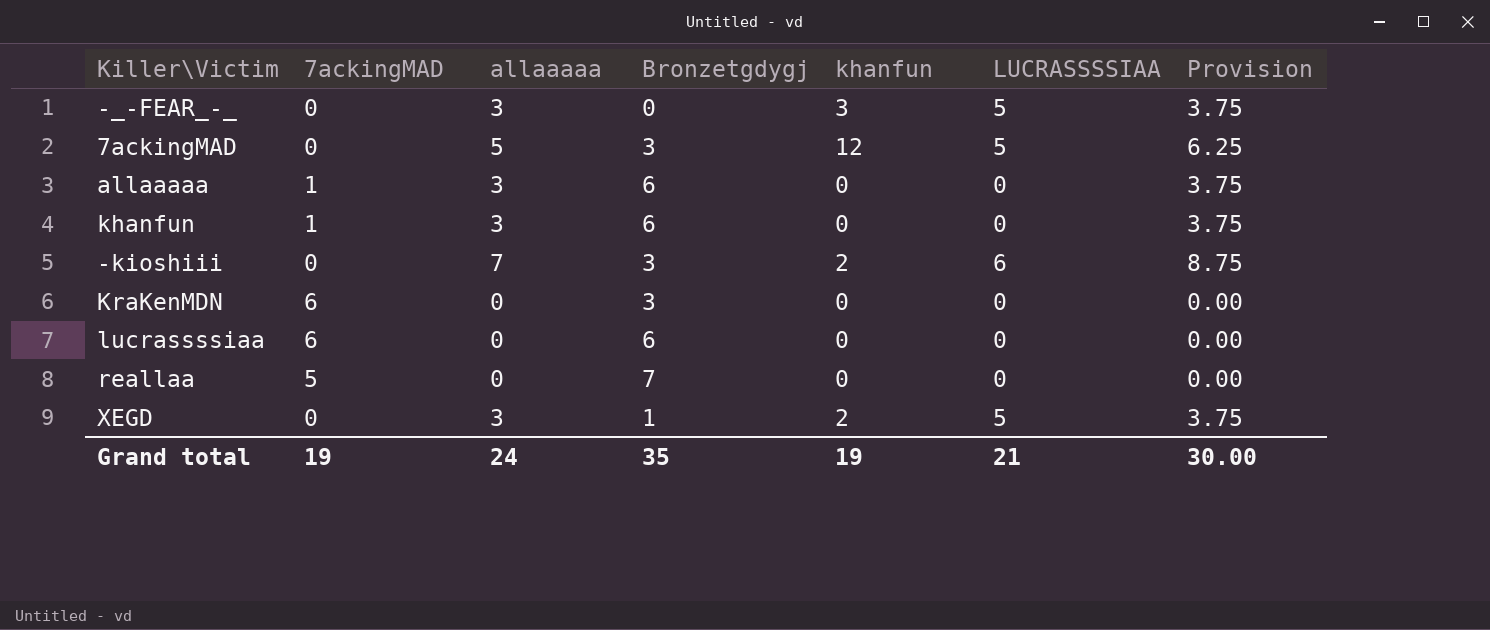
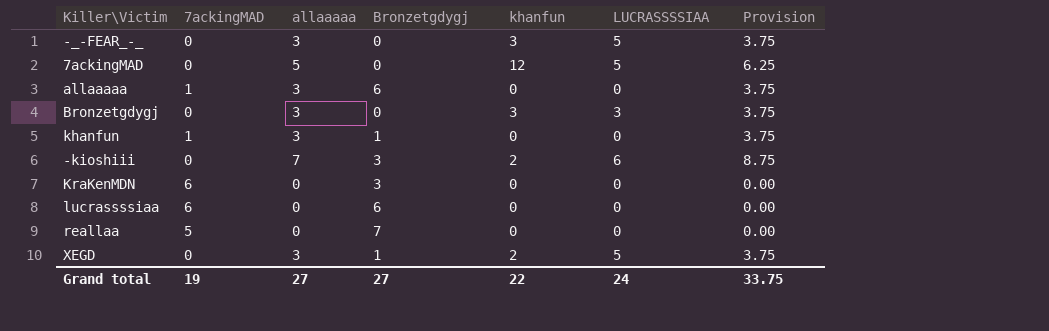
7ackingMAD | Bronzetgdygj: 3 -> 0
row Bronzetgdygj: none -> 0 | 3 | 0 | 3 | 3 | 3.75
khanfun | Bronzetgdygj: 6 -> 1
Grand total | allaaaaa: 24 -> 27
Grand total | Bronzetgdygj: 35 -> 27
Grand total | khanfun: 19 -> 22
Grand total | LUCRASSSSIAA: 21 -> 24
Grand total | Provision: 30.00 -> 33.75

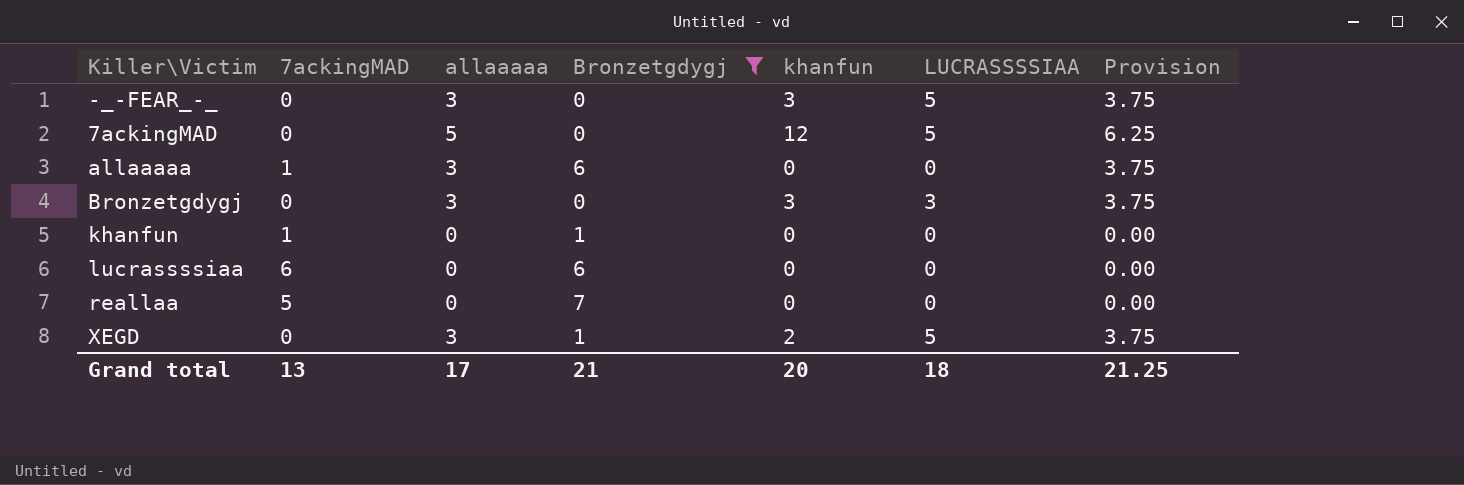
filter: none -> Bronzetgdygj != 3
khanfun | allaaaaa: 3 -> 0
khanfun | Provision: 3.75 -> 0.00
Grand total | 7ackingMAD: 19 -> 13
Grand total | allaaaaa: 27 -> 17
Grand total | Bronzetgdygj: 27 -> 21
Grand total | khanfun: 22 -> 20
Grand total | LUCRASSSSIAA: 24 -> 18
Grand total | Provision: 33.75 -> 21.25

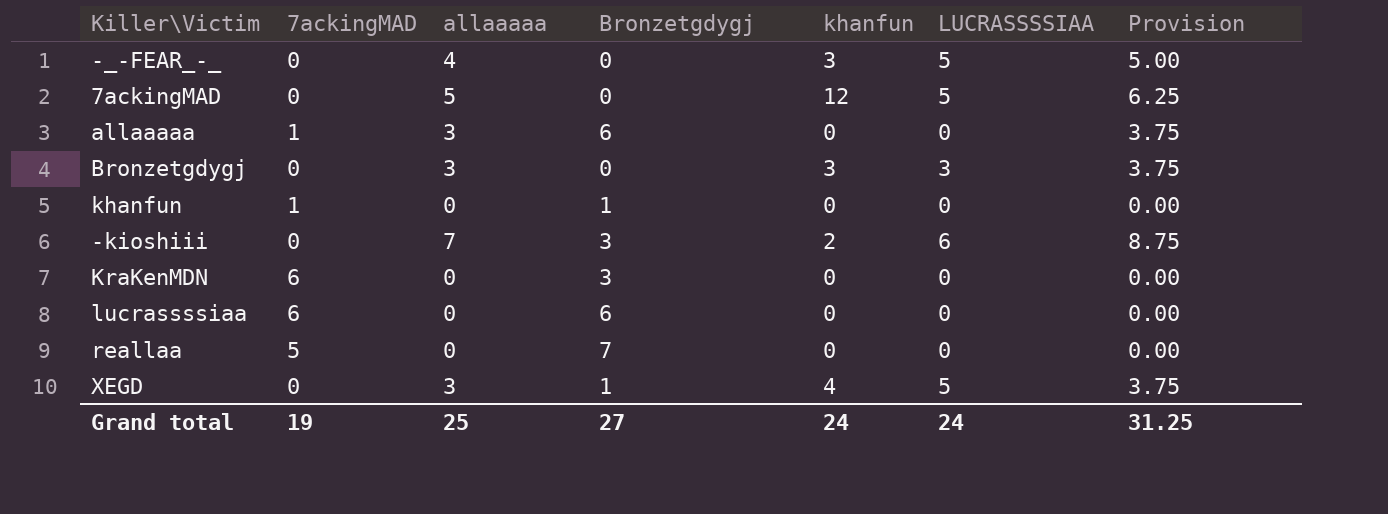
filter: Bronzetgdygj != 3 -> none
-_-FEAR_-_ | allaaaaa: 3 -> 4
-_-FEAR_-_ | Provision: 3.75 -> 5.00
XEGD | khanfun: 2 -> 4
Grand total | 7ackingMAD: 13 -> 19
Grand total | allaaaaa: 17 -> 25
Grand total | Bronzetgdygj: 21 -> 27
Grand total | khanfun: 20 -> 24
Grand total | LUCRASSSSIAA: 18 -> 24
Grand total | Provision: 21.25 -> 31.25

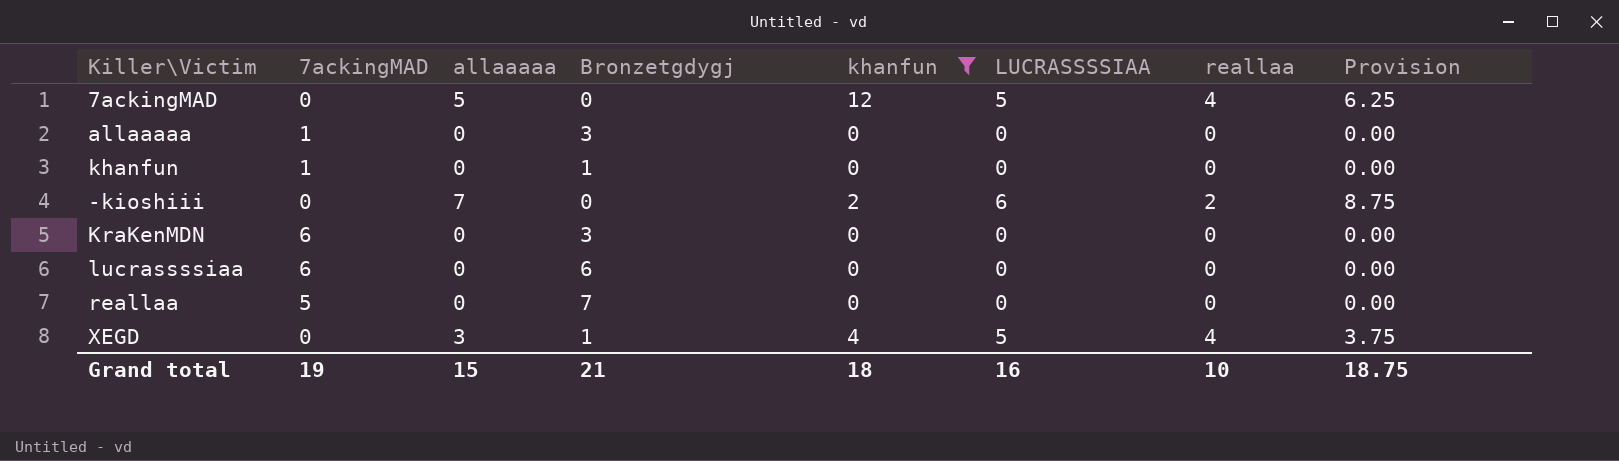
filter: none -> khanfun != 3
column reallaa | position: none -> 7
allaaaaa | allaaaaa: 3 -> 0
allaaaaa | Bronzetgdygj: 6 -> 3
allaaaaa | Provision: 3.75 -> 0.00
-kioshiii | Bronzetgdygj: 3 -> 0
Grand total | allaaaaa: 25 -> 15
Grand total | Bronzetgdygj: 27 -> 21
Grand total | khanfun: 24 -> 18
Grand total | LUCRASSSSIAA: 24 -> 16
Grand total | Provision: 31.25 -> 18.75

